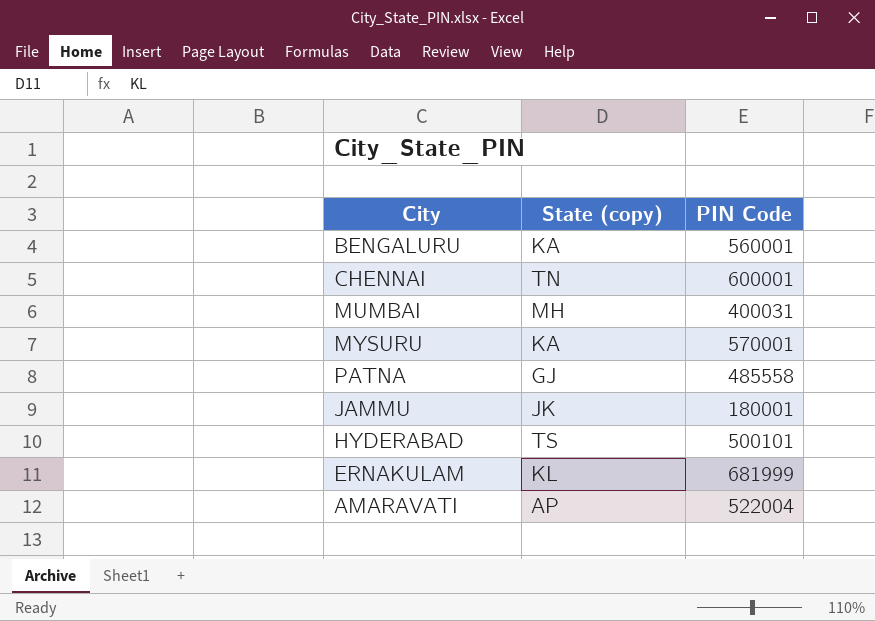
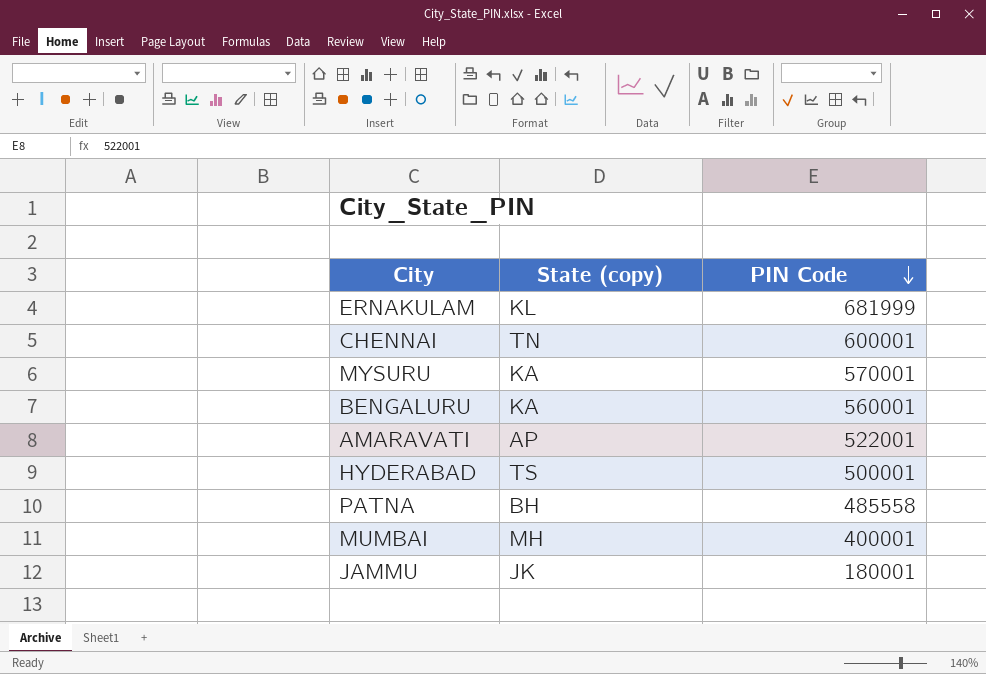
row order: none -> PIN Code descending
AMARAVATI | PIN Code: 522004 -> 522001
HYDERABAD | PIN Code: 500101 -> 500001
PATNA | State (copy): GJ -> BH
MUMBAI | PIN Code: 400031 -> 400001

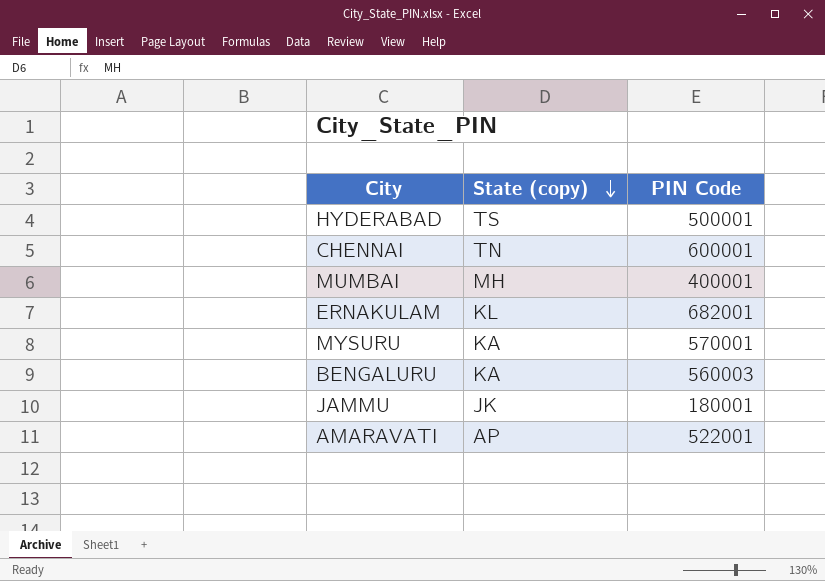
row order: PIN Code descending -> State (copy) descending
row PATNA: BH | 485558 -> none
ERNAKULAM | PIN Code: 681999 -> 682001
BENGALURU | PIN Code: 560001 -> 560003

